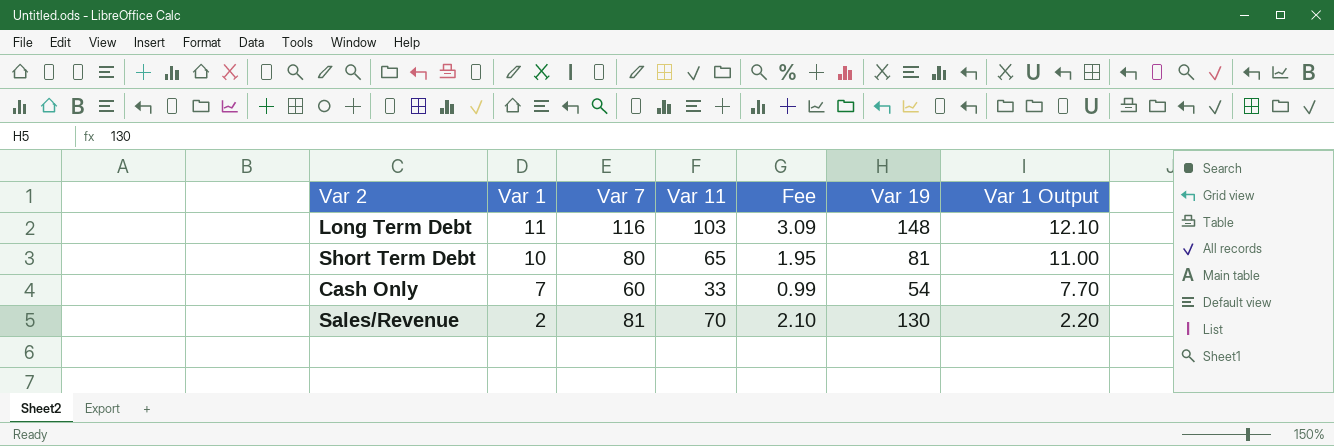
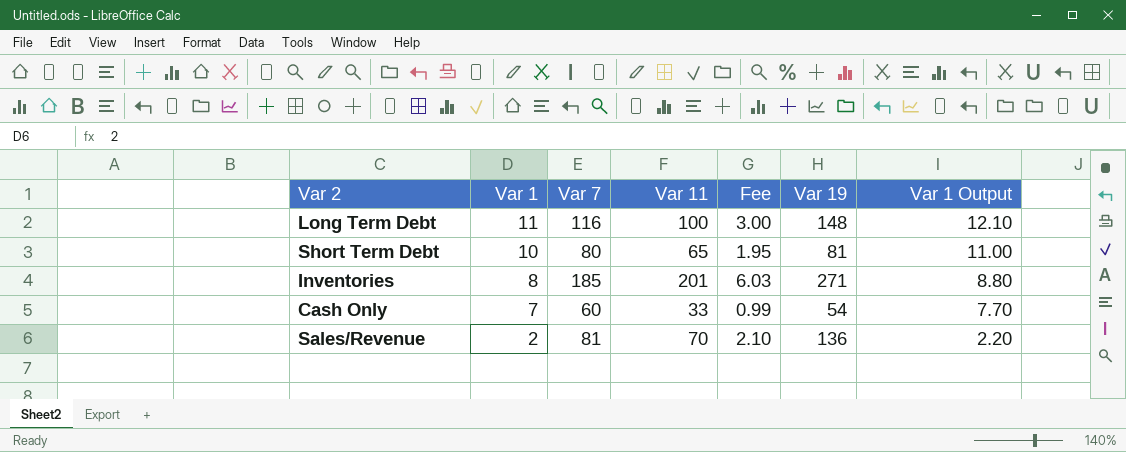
Long Term Debt | Var 11: 103 -> 100
Long Term Debt | Fee: 3.09 -> 3.00
row Inventories: none -> 8 | 185 | 201 | 6.03 | 271 | 8.80
Sales/Revenue | Var 19: 130 -> 136

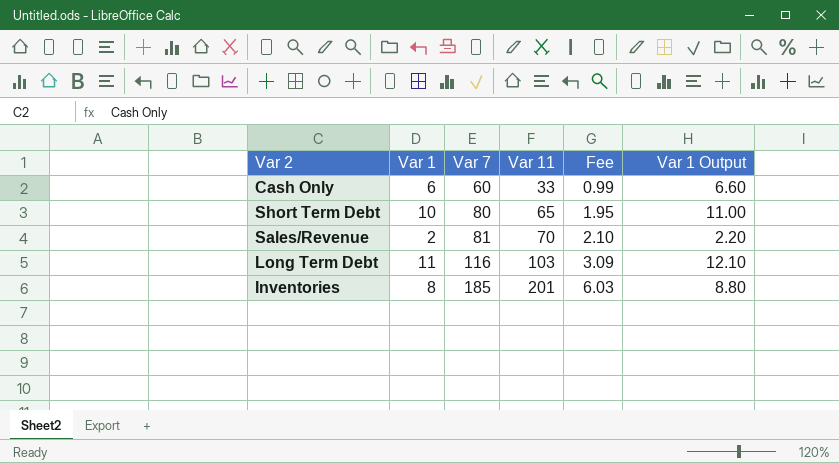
row order: Var 1 descending -> Var 7 ascending
column Var 19 | position: 6 -> none
Cash Only | Var 1: 7 -> 6
Cash Only | Var 1 Output: 7.70 -> 6.60
Long Term Debt | Var 11: 100 -> 103
Long Term Debt | Fee: 3.00 -> 3.09

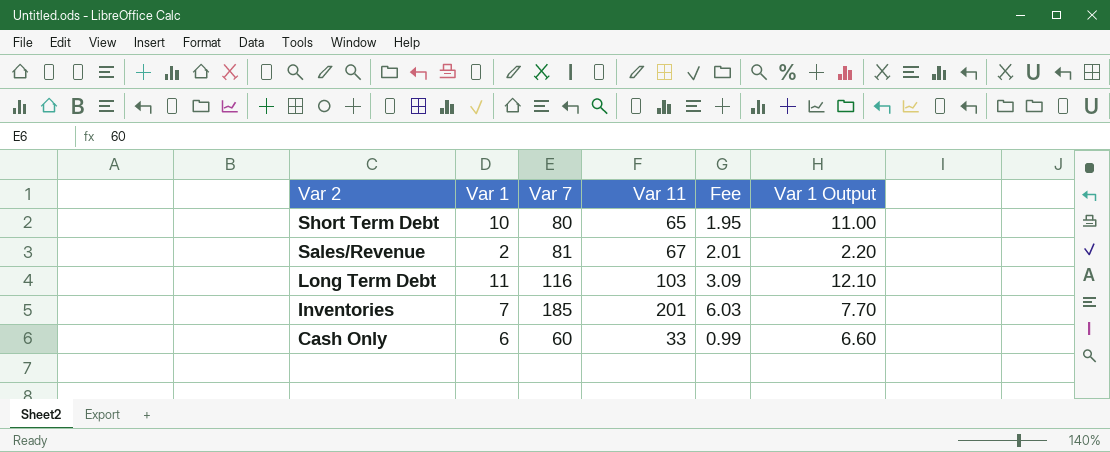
row order: Var 7 ascending -> Var 2 descending
Sales/Revenue | Var 11: 70 -> 67
Sales/Revenue | Fee: 2.10 -> 2.01
Inventories | Var 1: 8 -> 7
Inventories | Var 1 Output: 8.80 -> 7.70

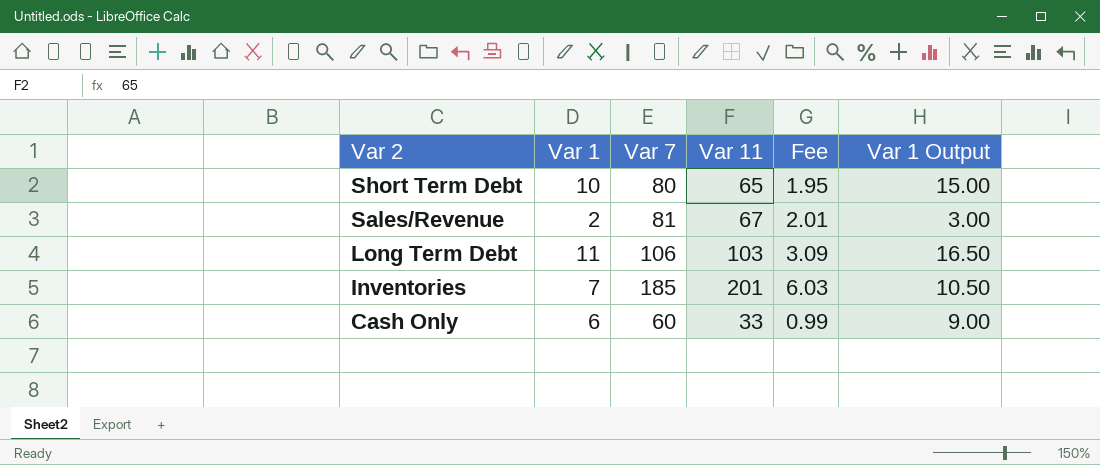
column Var 1 Output | formula: [Var 1] * 1.1 -> [Var 1] * 1.5
Long Term Debt | Var 7: 116 -> 106

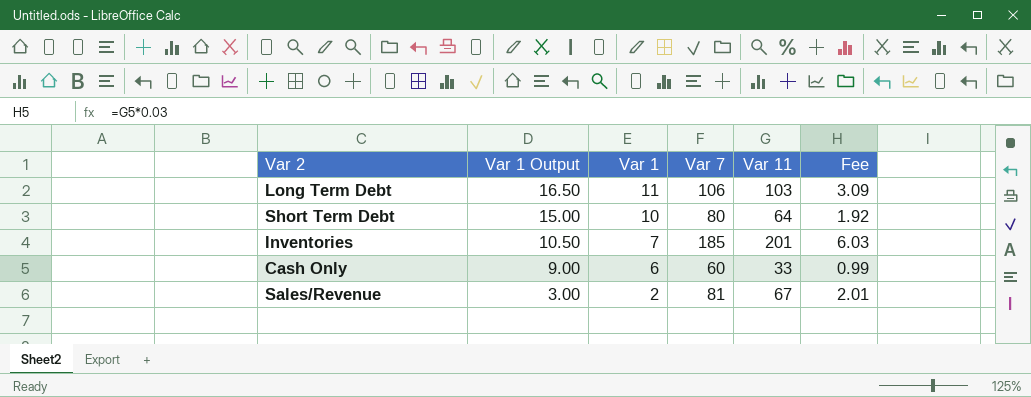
row order: Var 2 descending -> Var 1 Output descending
column Var 1 Output | position: 6 -> 2
Short Term Debt | Var 11: 65 -> 64
Short Term Debt | Fee: 1.95 -> 1.92

